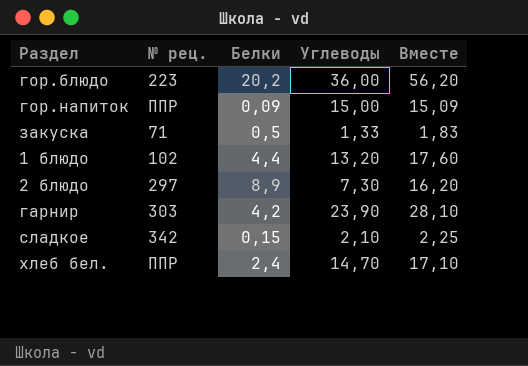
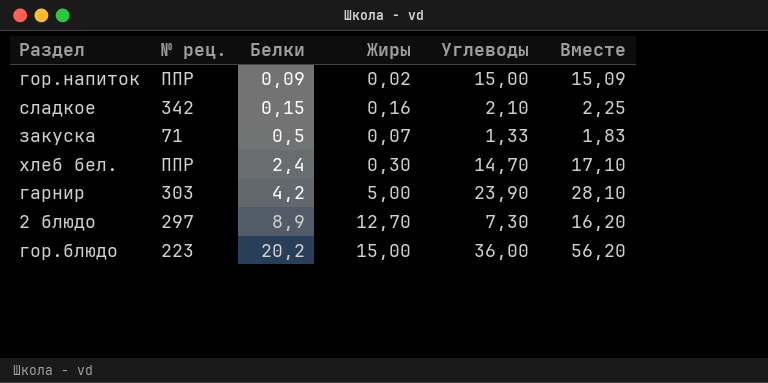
row order: none -> Белки ascending
column Жиры | position: none -> 4
row 1 блюдо: 102 | 4,4 | 13,20 | 17,60 -> none

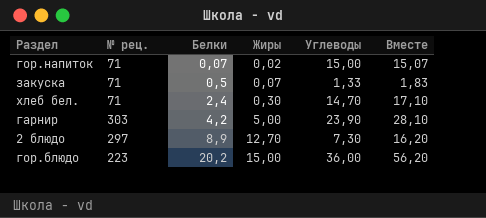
row сладкое: 342 | 0,15 | 0,16 | 2,10 | 2,25 -> none
гор.напиток | № рец.: ППР -> 71
гор.напиток | Белки: 0,09 -> 0,07
гор.напиток | Вместе: 15,09 -> 15,07
хлеб бел. | № рец.: ППР -> 71

